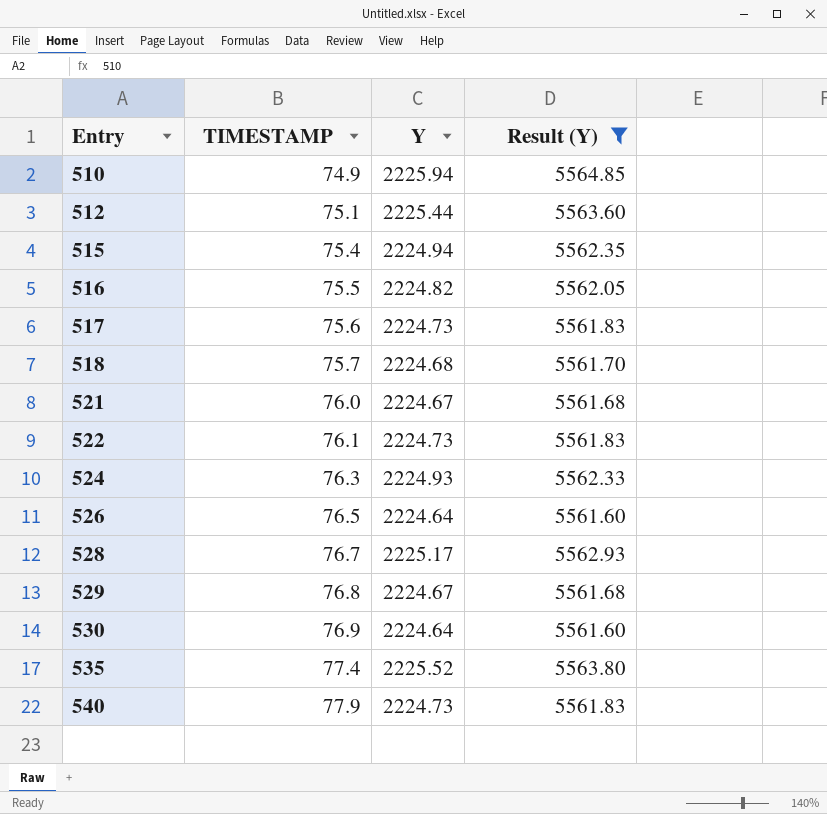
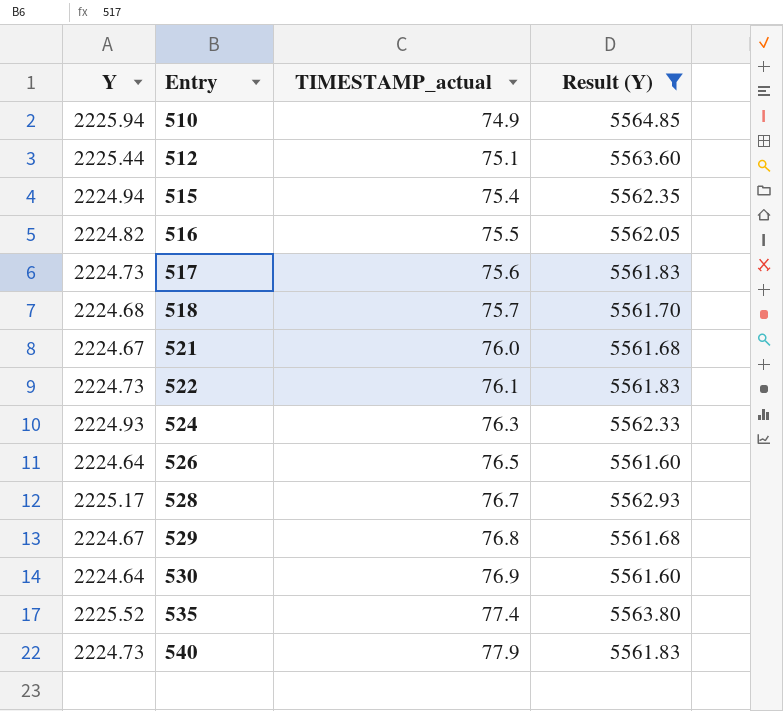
column Y | position: 3 -> 1
column name: TIMESTAMP -> TIMESTAMP_actual

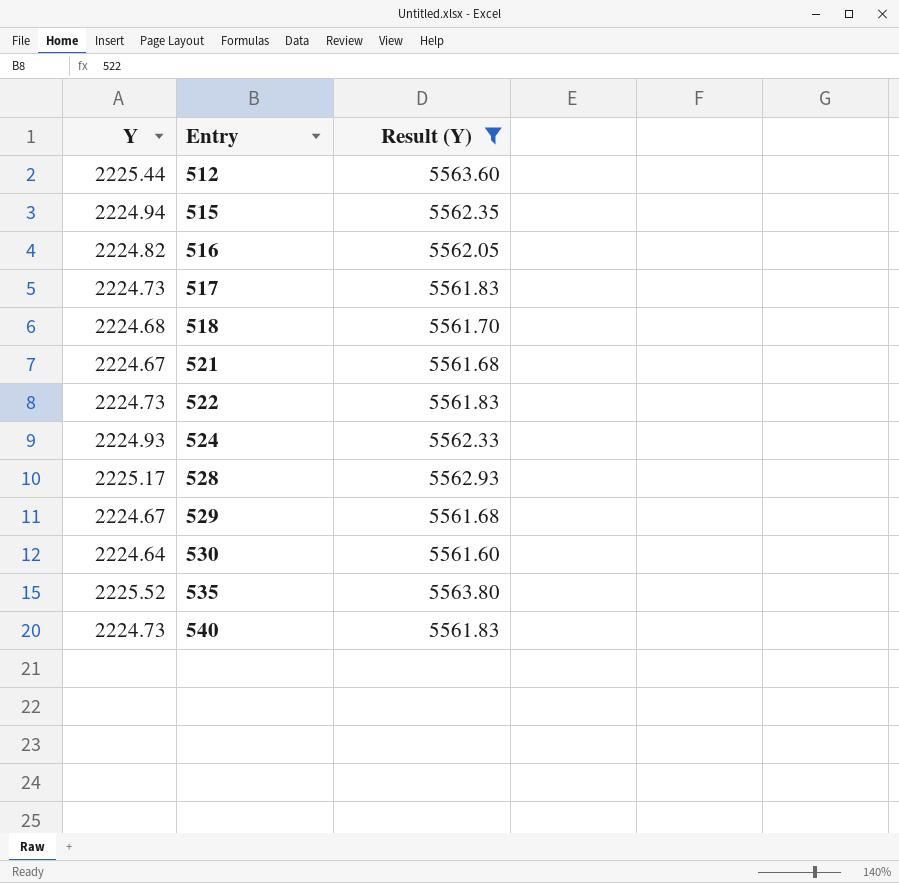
column TIMESTAMP_actual | position: 3 -> none
row 510: 2225.94 | 74.9 | 5564.85 -> none
row 526: 2224.64 | 76.5 | 5561.60 -> none

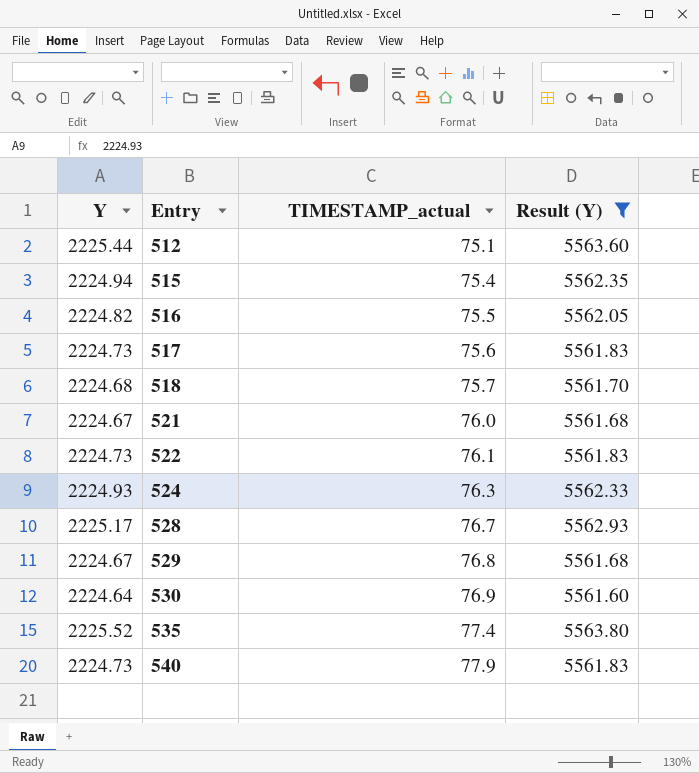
column TIMESTAMP_actual | position: none -> 3

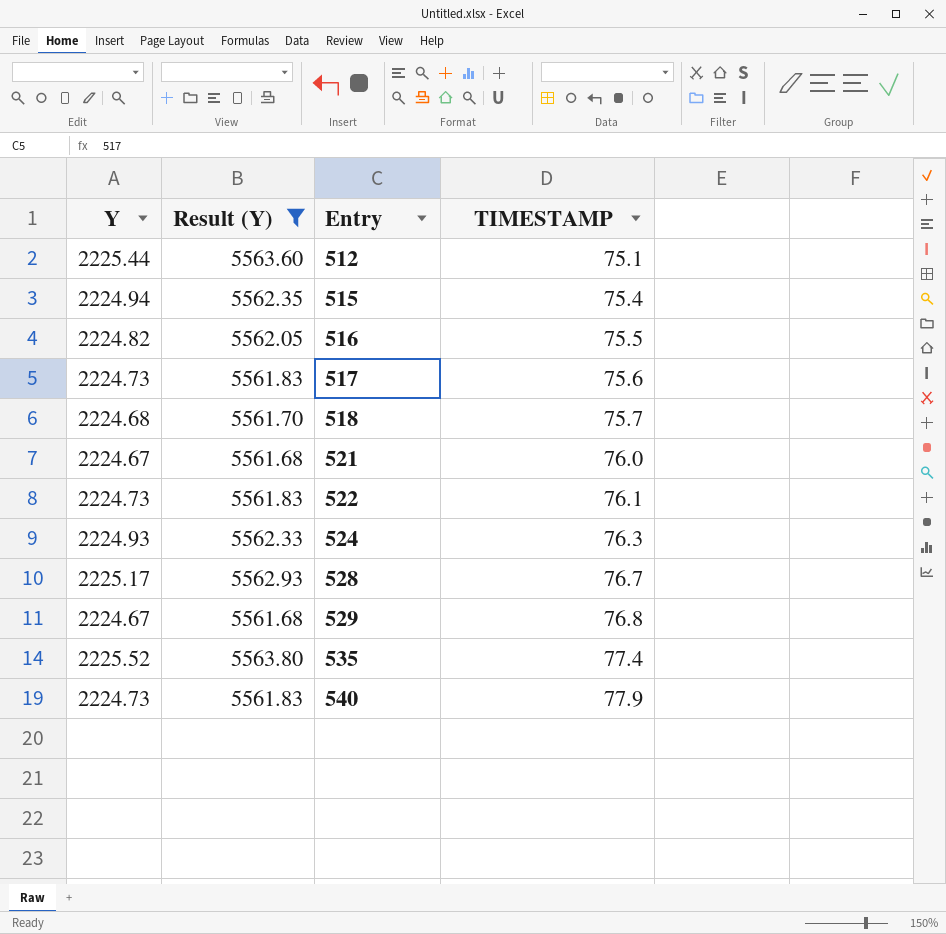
column Result (Y) | position: 4 -> 2
column name: TIMESTAMP_actual -> TIMESTAMP
row 530: 2224.64 | 76.9 | 5561.60 -> none

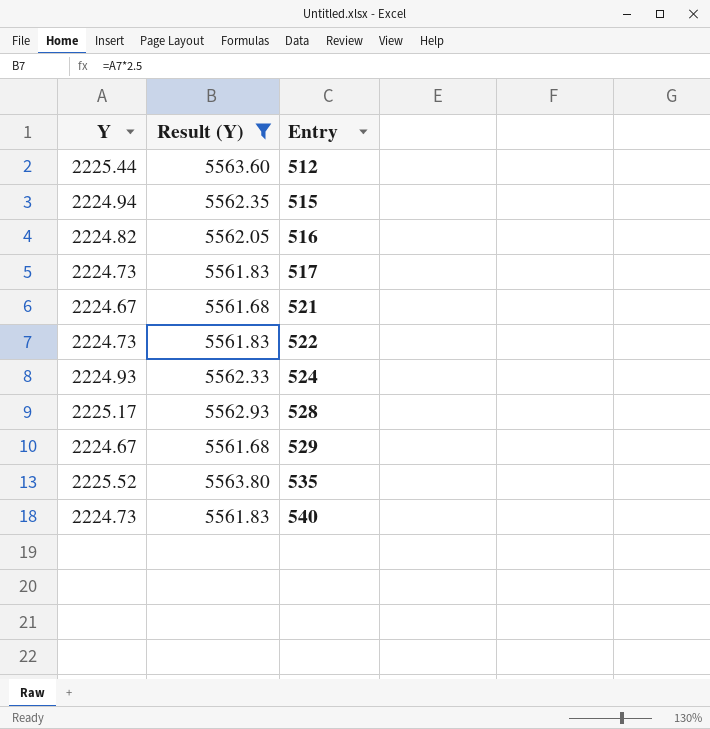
column TIMESTAMP | position: 4 -> none
row 518: 2224.68 | 5561.70 | 75.7 -> none

